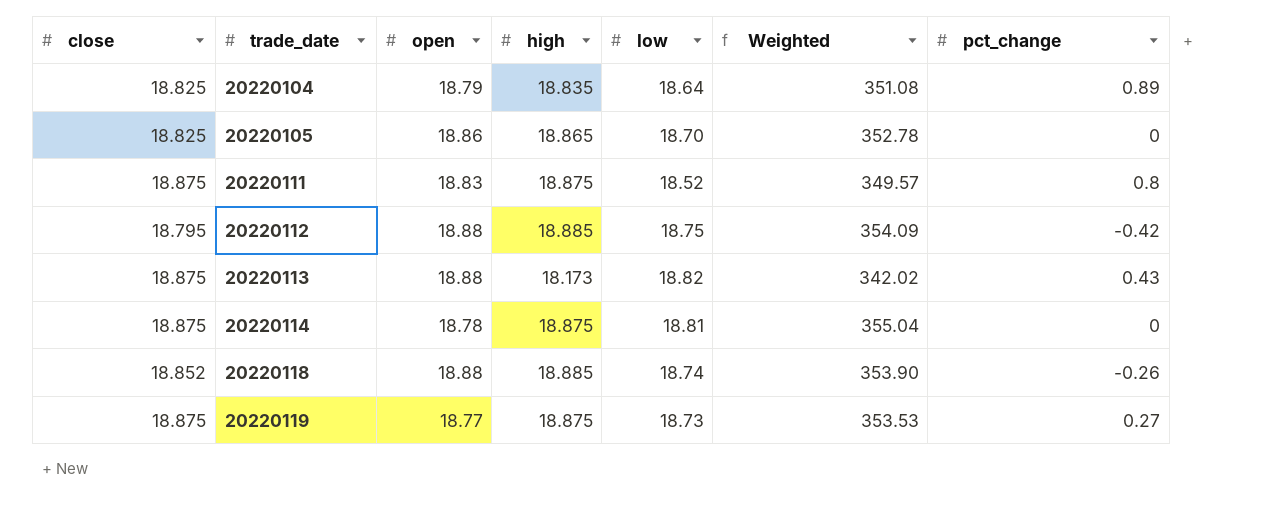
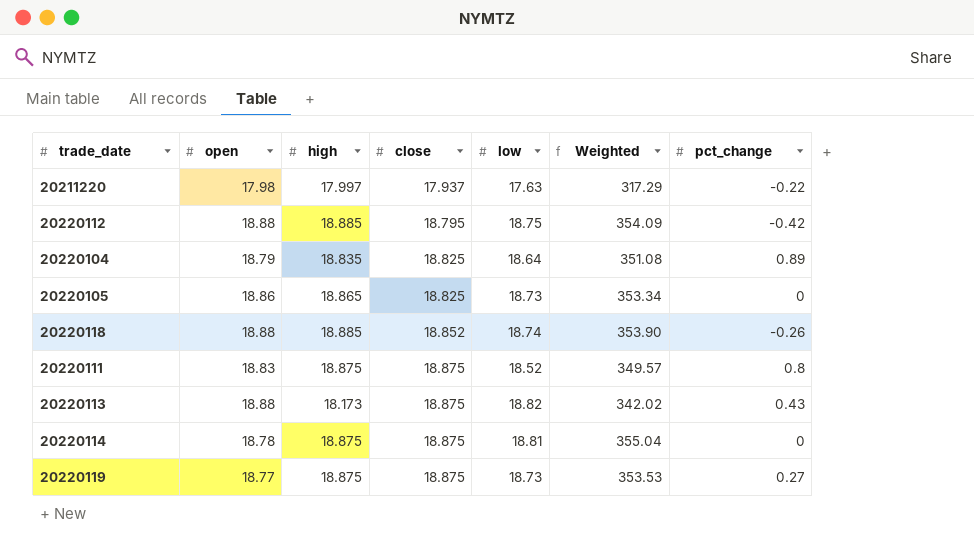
row order: trade_date ascending -> close ascending
column close | position: 1 -> 4
row 20211220: none -> 17.98 | 17.997 | 17.937 | 17.63 | 317.29 | -0.22
20220105 | low: 18.70 -> 18.73
20220105 | Weighted: 352.78 -> 353.34

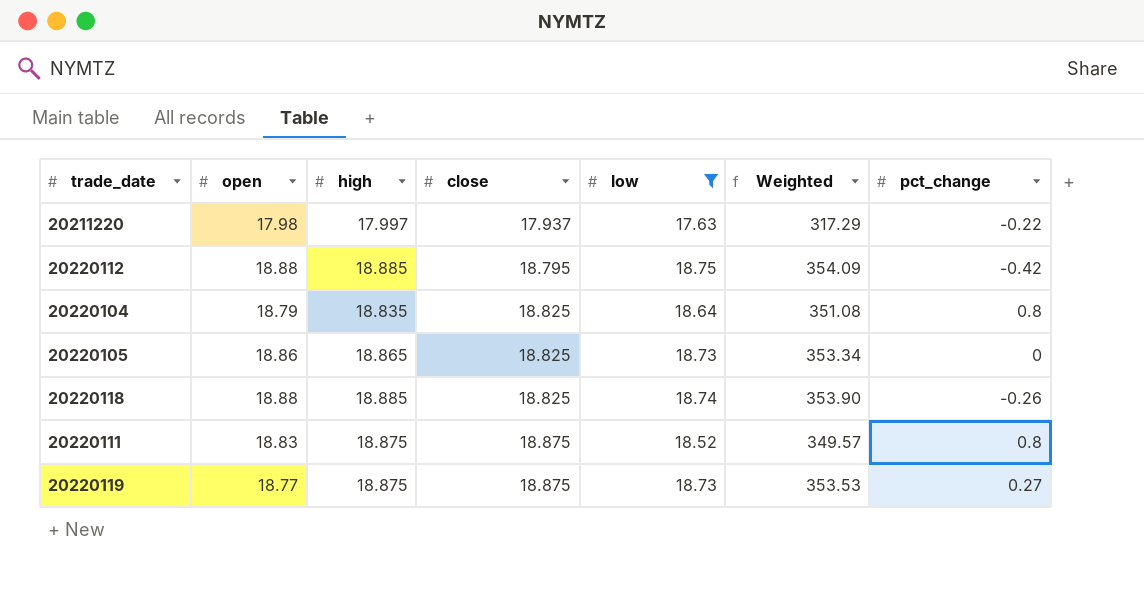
filter: none -> low <= 18.75
20220104 | pct_change: 0.89 -> 0.8
20220118 | close: 18.852 -> 18.825

